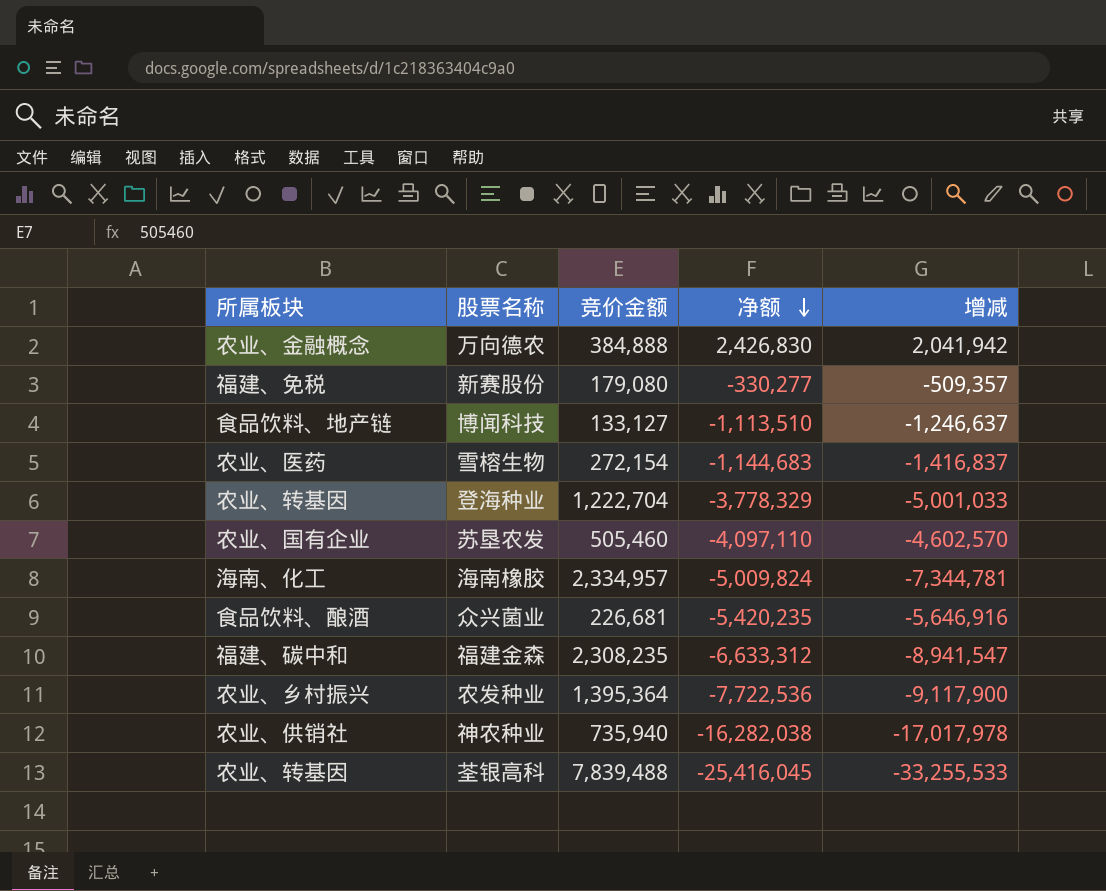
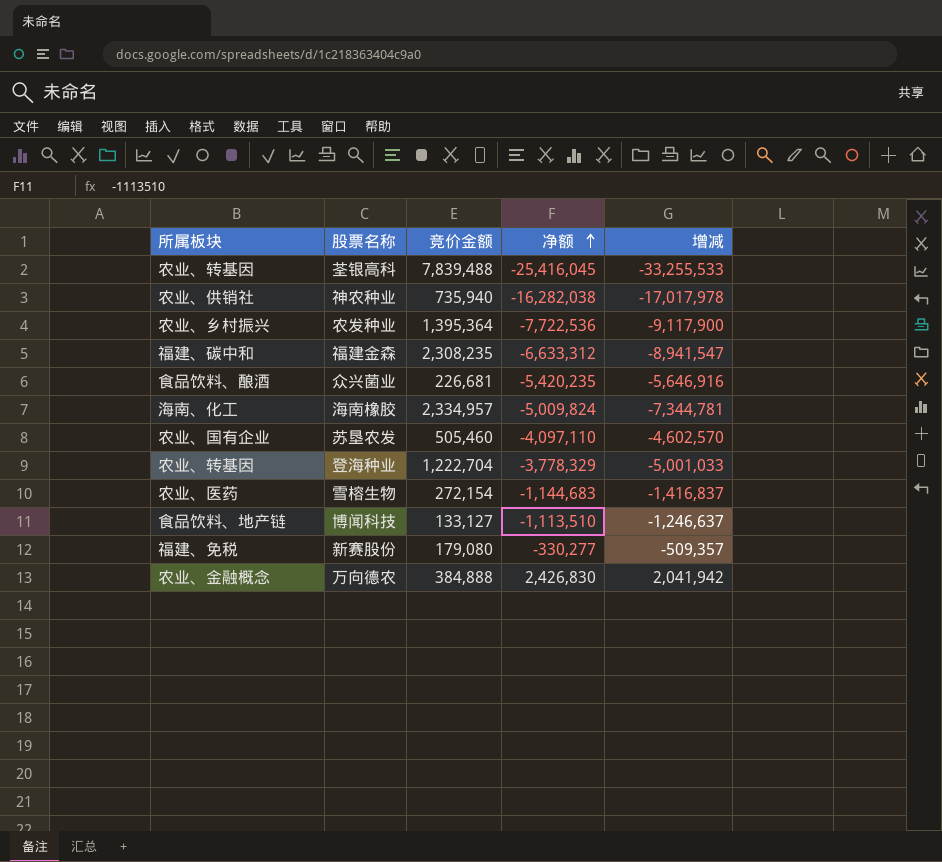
row order: 净额 descending -> 净额 ascending

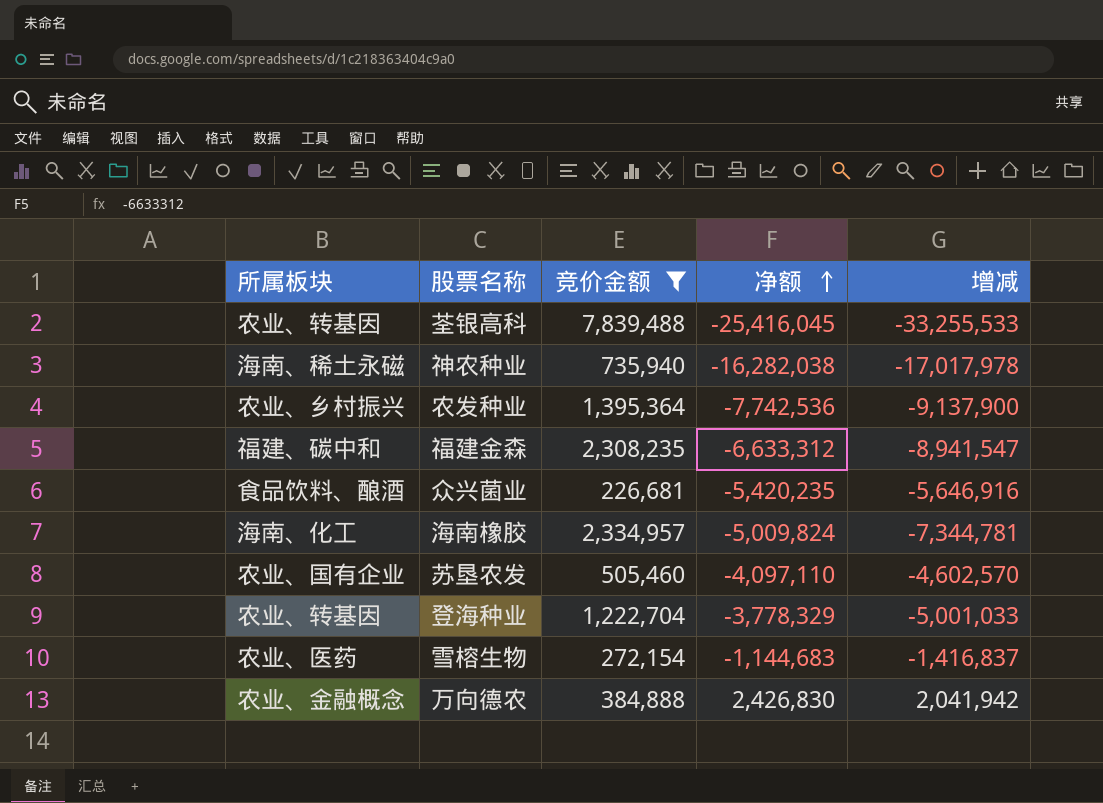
filter: none -> 竞价金额 >= 226,681
神农种业 | 所属板块: 农业、供销社 -> 海南、稀土永磁
农发种业 | 净额: -7,722,536 -> -7,742,536
农发种业 | 增减: -9,117,900 -> -9,137,900

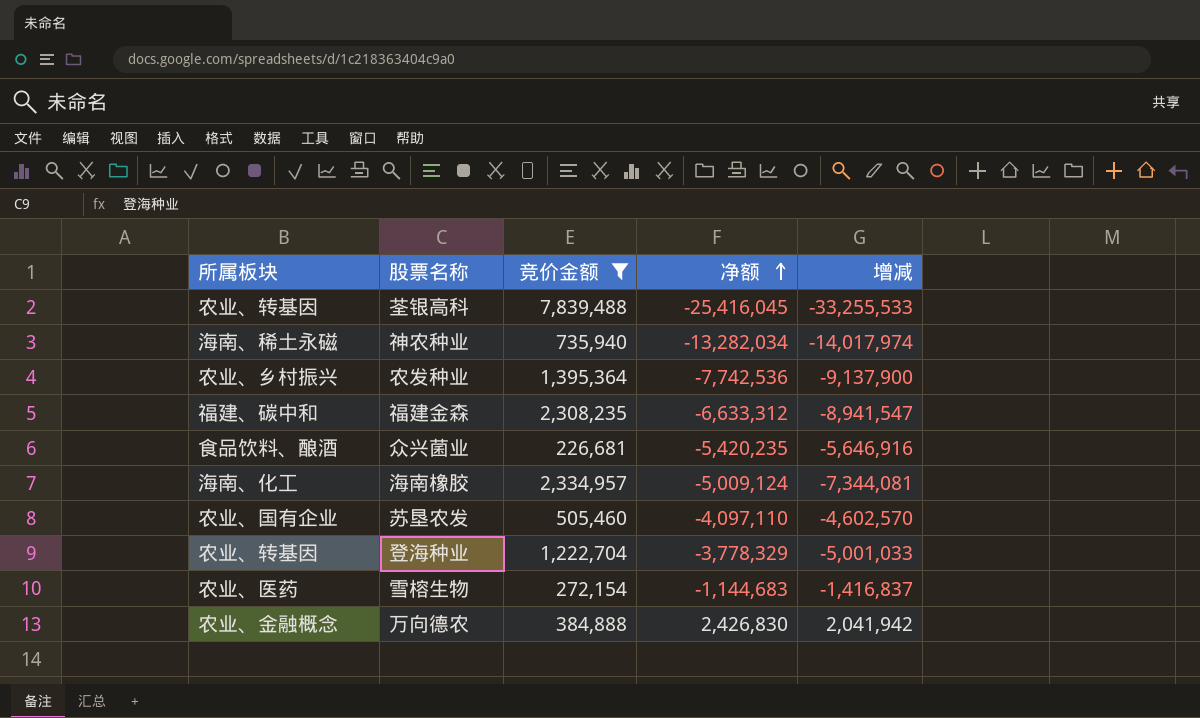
神农种业 | 净额: -16,282,038 -> -13,282,034
神农种业 | 增减: -17,017,978 -> -14,017,974
海南橡胶 | 净额: -5,009,824 -> -5,009,124
海南橡胶 | 增减: -7,344,781 -> -7,344,081

